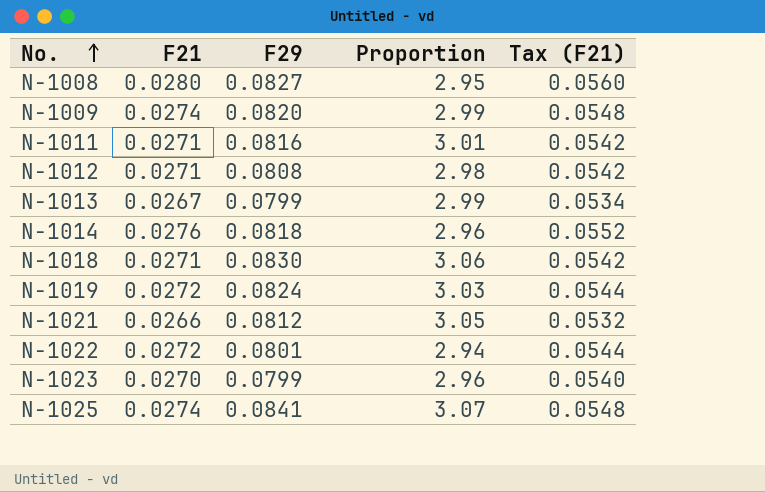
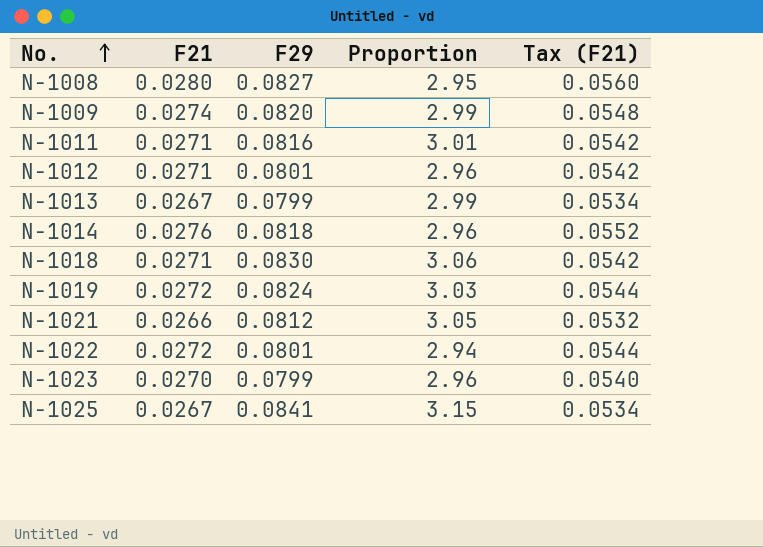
N-1012 | F29: 0.0808 -> 0.0801
N-1012 | Proportion: 2.98 -> 2.96
N-1025 | F21: 0.0274 -> 0.0267
N-1025 | Proportion: 3.07 -> 3.15
N-1025 | Tax (F21): 0.0548 -> 0.0534

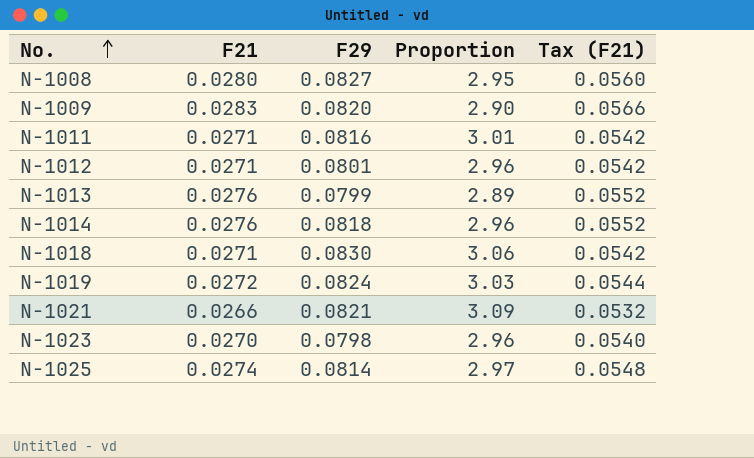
row N-1022: 0.0272 | 0.0801 | 2.94 | 0.0544 -> none
N-1009 | F21: 0.0274 -> 0.0283
N-1009 | Proportion: 2.99 -> 2.90
N-1009 | Tax (F21): 0.0548 -> 0.0566
N-1013 | F21: 0.0267 -> 0.0276
N-1013 | Proportion: 2.99 -> 2.89
N-1013 | Tax (F21): 0.0534 -> 0.0552
N-1021 | F29: 0.0812 -> 0.0821
N-1021 | Proportion: 3.05 -> 3.09
N-1023 | F29: 0.0799 -> 0.0798
N-1025 | F21: 0.0267 -> 0.0274
N-1025 | F29: 0.0841 -> 0.0814
N-1025 | Proportion: 3.15 -> 2.97
N-1025 | Tax (F21): 0.0534 -> 0.0548

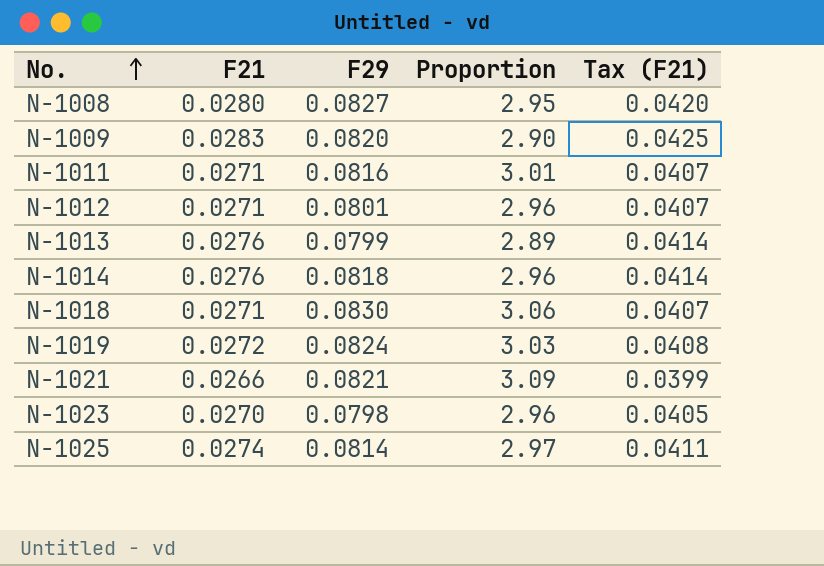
column Tax (F21) | formula: [F21] * 2 -> [F21] * 1.5

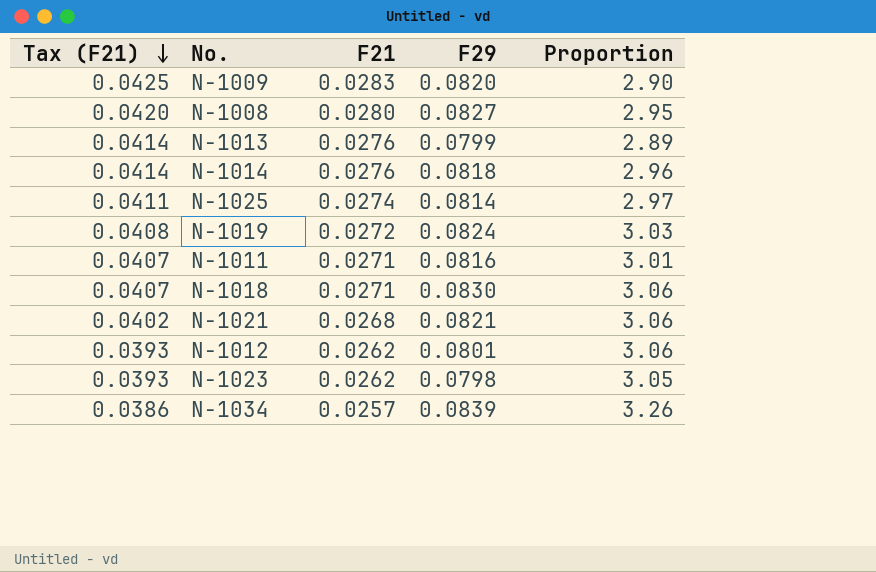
row order: No. ascending -> Tax (F21) descending
column Tax (F21) | position: 5 -> 1
N-1021 | Tax (F21): 0.0399 -> 0.0402
N-1021 | F21: 0.0266 -> 0.0268
N-1021 | Proportion: 3.09 -> 3.06
N-1012 | Tax (F21): 0.0407 -> 0.0393
N-1012 | F21: 0.0271 -> 0.0262
N-1012 | Proportion: 2.96 -> 3.06
N-1023 | Tax (F21): 0.0405 -> 0.0393
N-1023 | F21: 0.0270 -> 0.0262
N-1023 | Proportion: 2.96 -> 3.05
row N-1034: none -> 0.0386 | 0.0257 | 0.0839 | 3.26

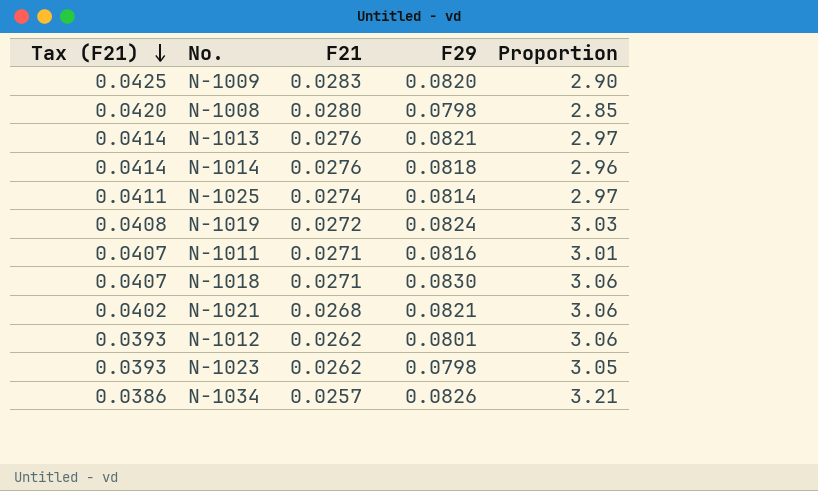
N-1008 | F29: 0.0827 -> 0.0798
N-1008 | Proportion: 2.95 -> 2.85
N-1013 | F29: 0.0799 -> 0.0821
N-1013 | Proportion: 2.89 -> 2.97
N-1034 | F29: 0.0839 -> 0.0826
N-1034 | Proportion: 3.26 -> 3.21

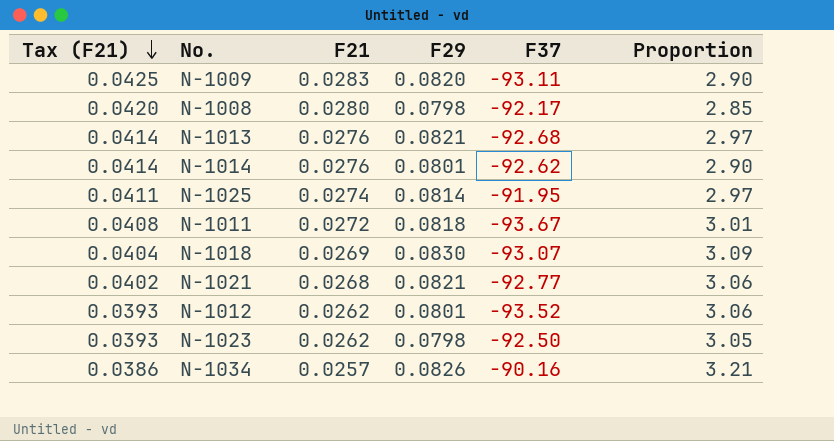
column F37 | position: none -> 5
row N-1019: 0.0408 | 0.0272 | 0.0824 | 3.03 -> none
N-1014 | F29: 0.0818 -> 0.0801
N-1014 | Proportion: 2.96 -> 2.90
N-1011 | Tax (F21): 0.0407 -> 0.0408
N-1011 | F21: 0.0271 -> 0.0272
N-1011 | F29: 0.0816 -> 0.0818
N-1018 | Tax (F21): 0.0407 -> 0.0404
N-1018 | F21: 0.0271 -> 0.0269
N-1018 | Proportion: 3.06 -> 3.09

